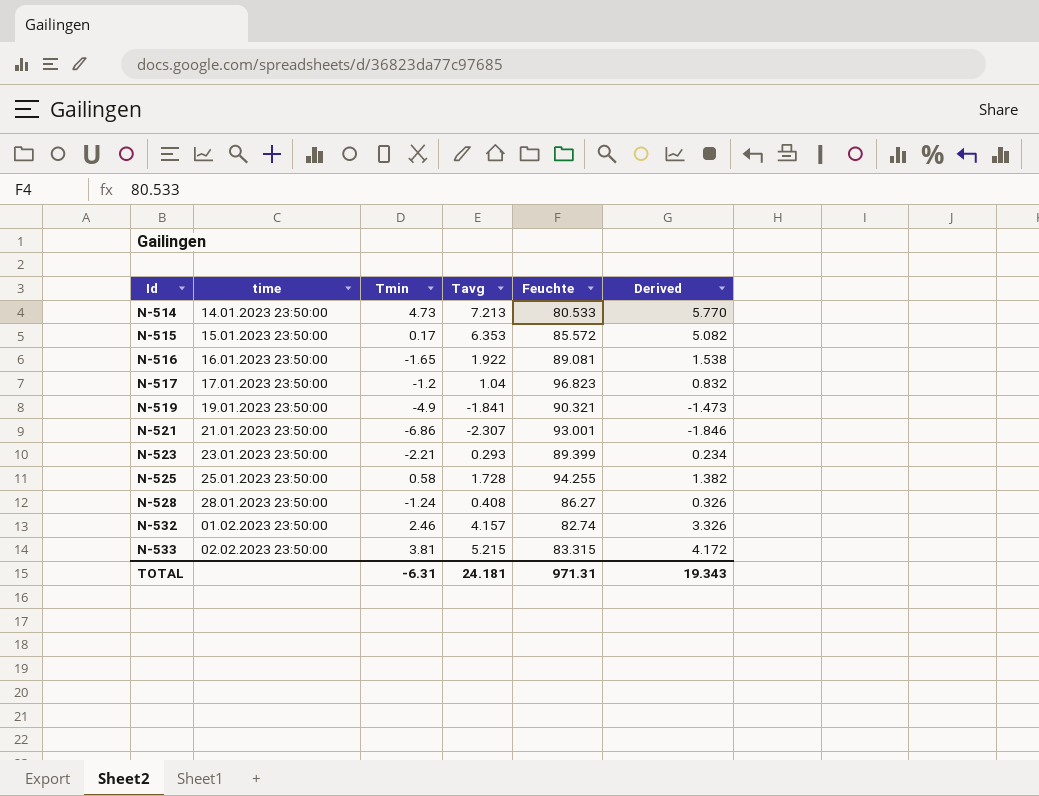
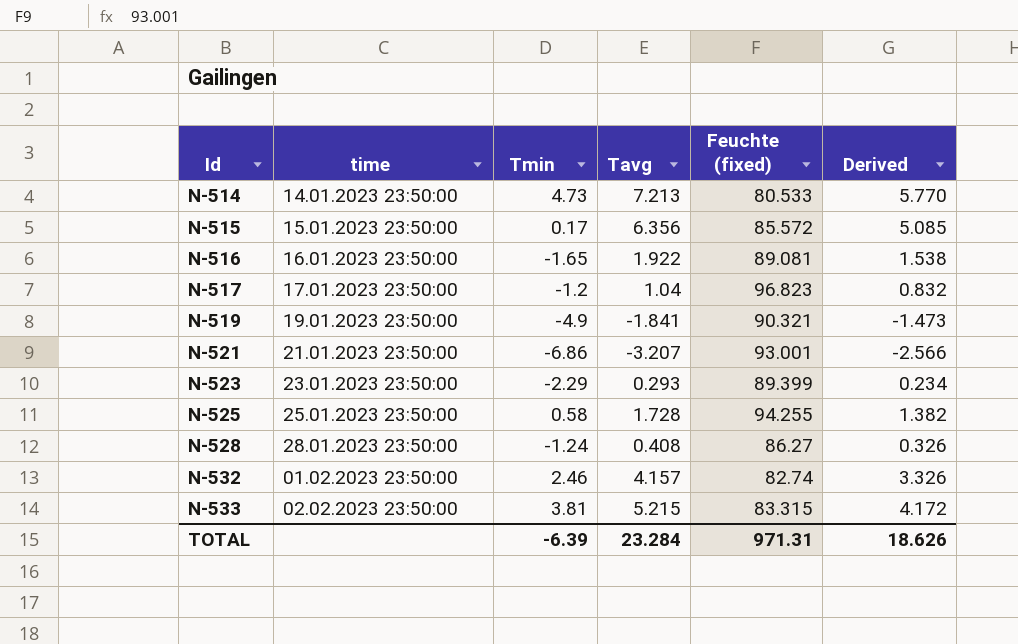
column name: Feuchte -> Feuchte (fixed)
N-515 | Tavg: 6.353 -> 6.356
N-515 | Derived: 5.082 -> 5.085
N-521 | Tavg: -2.307 -> -3.207
N-521 | Derived: -1.846 -> -2.566
N-523 | Tmin: -2.21 -> -2.29
TOTAL | Tmin: -6.31 -> -6.39
TOTAL | Tavg: 24.181 -> 23.284
TOTAL | Derived: 19.343 -> 18.626

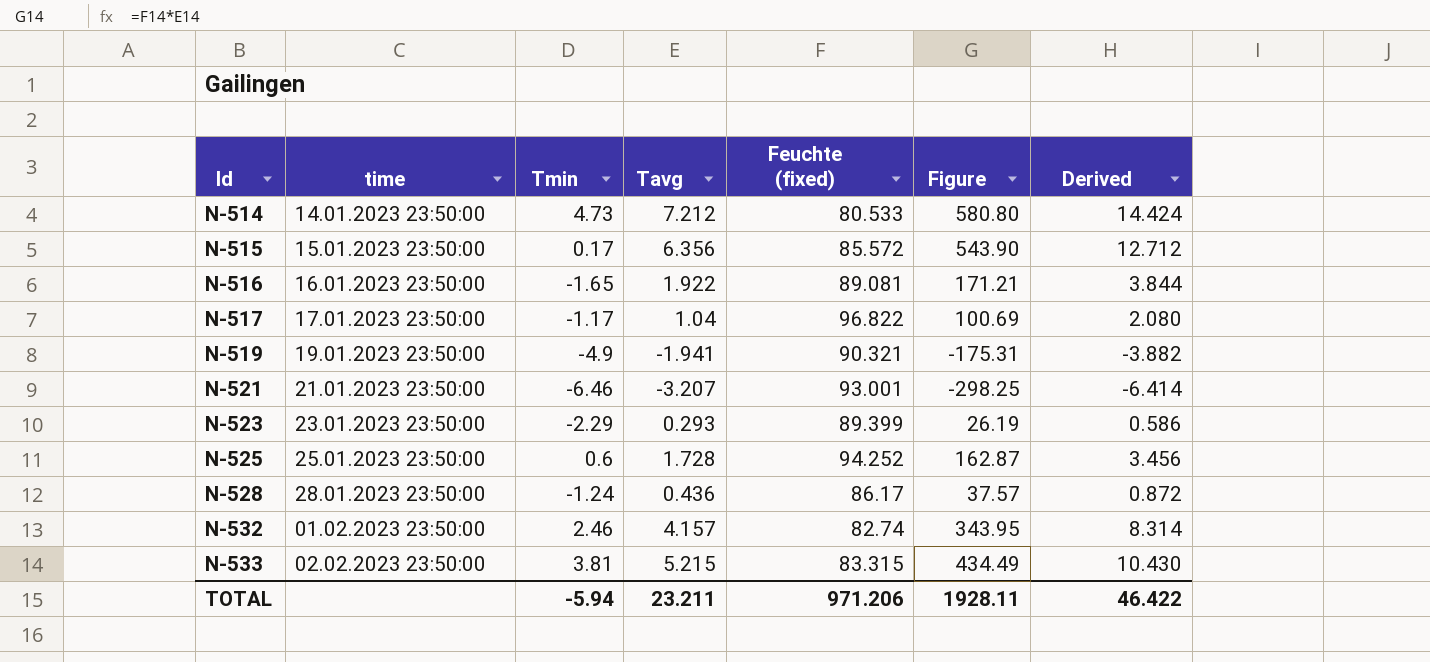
column Figure | formula: none -> [Tavg] * [Feuchte (fixed)]
column Derived | formula: [Tavg] * 0.8 -> [Tavg] * 2
N-514 | Tavg: 7.213 -> 7.212
N-517 | Tmin: -1.2 -> -1.17
N-517 | Feuchte (fixed): 96.823 -> 96.822
N-519 | Tavg: -1.841 -> -1.941
N-521 | Tmin: -6.86 -> -6.46
N-525 | Tmin: 0.58 -> 0.6
N-525 | Feuchte (fixed): 94.255 -> 94.252
N-528 | Tavg: 0.408 -> 0.436
N-528 | Feuchte (fixed): 86.27 -> 86.17
TOTAL | Tmin: -6.39 -> -5.94
TOTAL | Tavg: 23.284 -> 23.211
TOTAL | Feuchte (fixed): 971.31 -> 971.206
TOTAL | Derived: 18.626 -> 46.422

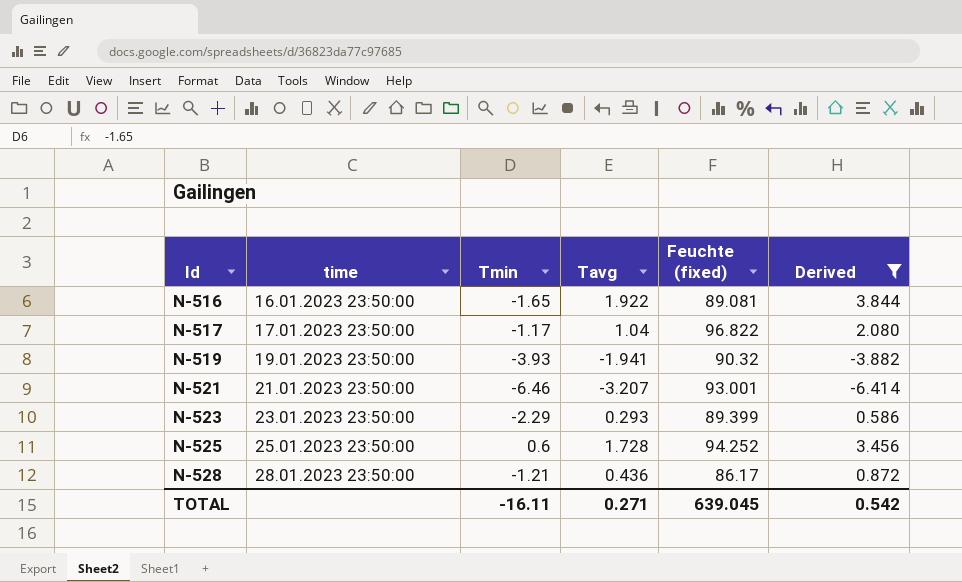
filter: none -> Derived <= 3.844
column Figure | formula: [Tavg] * [Feuchte (fixed)] -> none
N-519 | Tmin: -4.9 -> -3.93
N-519 | Feuchte (fixed): 90.321 -> 90.32
N-528 | Tmin: -1.24 -> -1.21
TOTAL | Tmin: -5.94 -> -16.11
TOTAL | Tavg: 23.211 -> 0.271
TOTAL | Feuchte (fixed): 971.206 -> 639.045
TOTAL | Derived: 46.422 -> 0.542

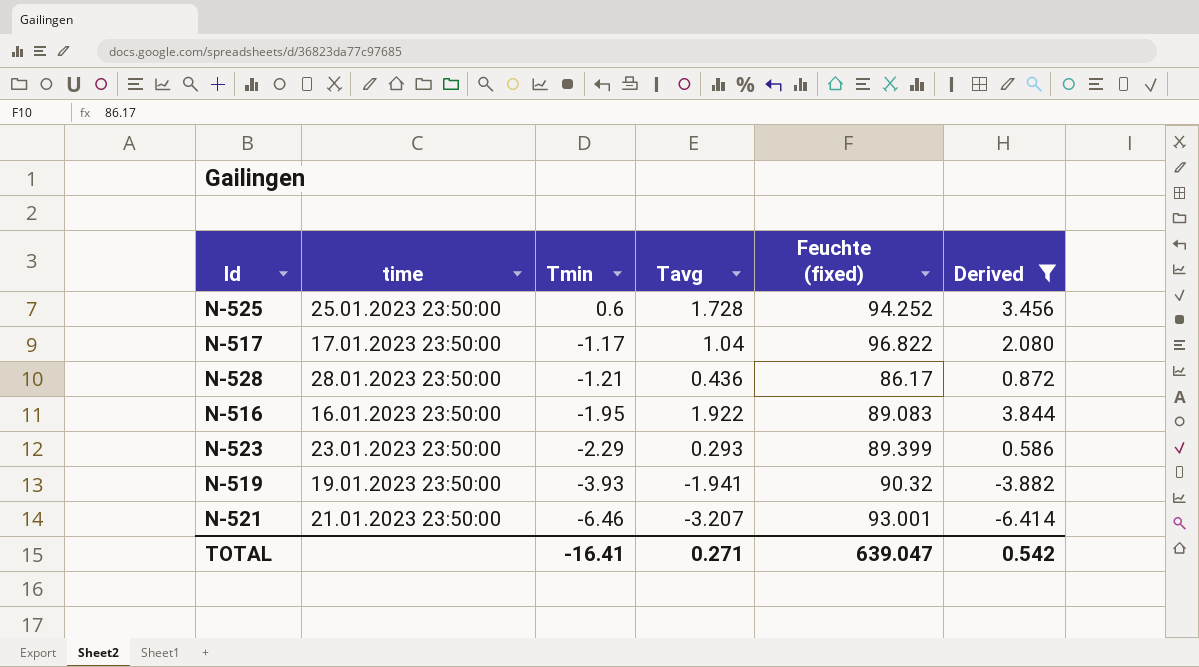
row order: Id ascending -> Tmin descending
N-516 | Tmin: -1.65 -> -1.95
N-516 | Feuchte (fixed): 89.081 -> 89.083
TOTAL | Tmin: -16.11 -> -16.41
TOTAL | Feuchte (fixed): 639.045 -> 639.047

